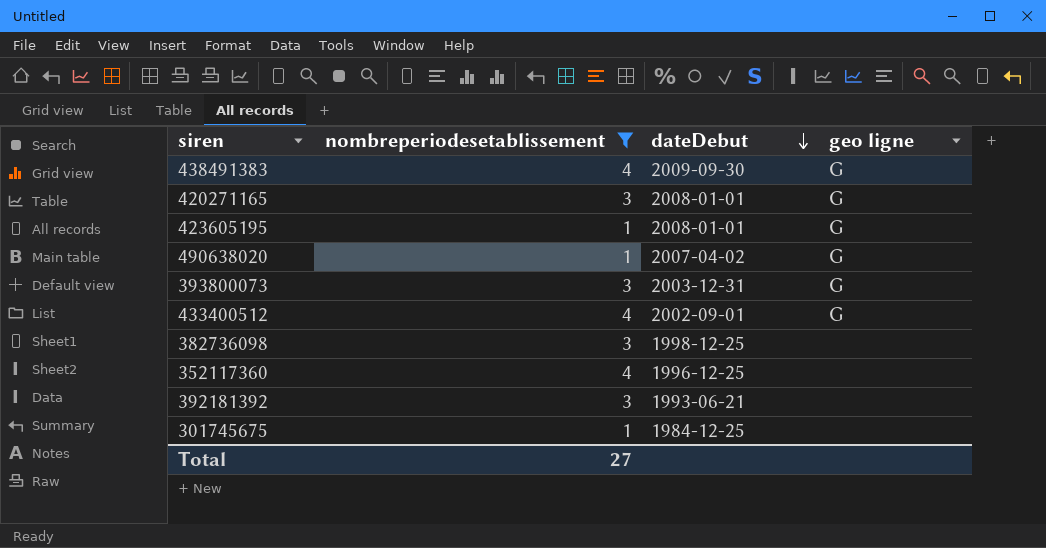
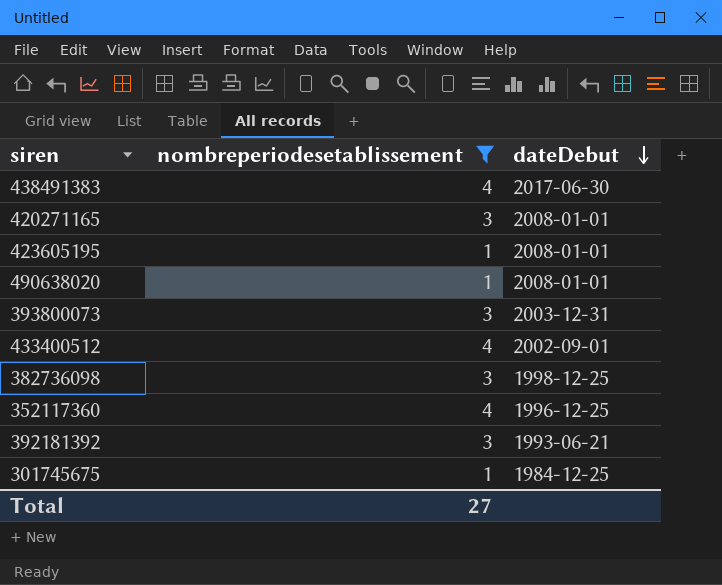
column geo ligne | position: 4 -> none
438491383 | dateDebut: 2009-09-30 -> 2017-06-30
490638020 | dateDebut: 2007-04-02 -> 2008-01-01

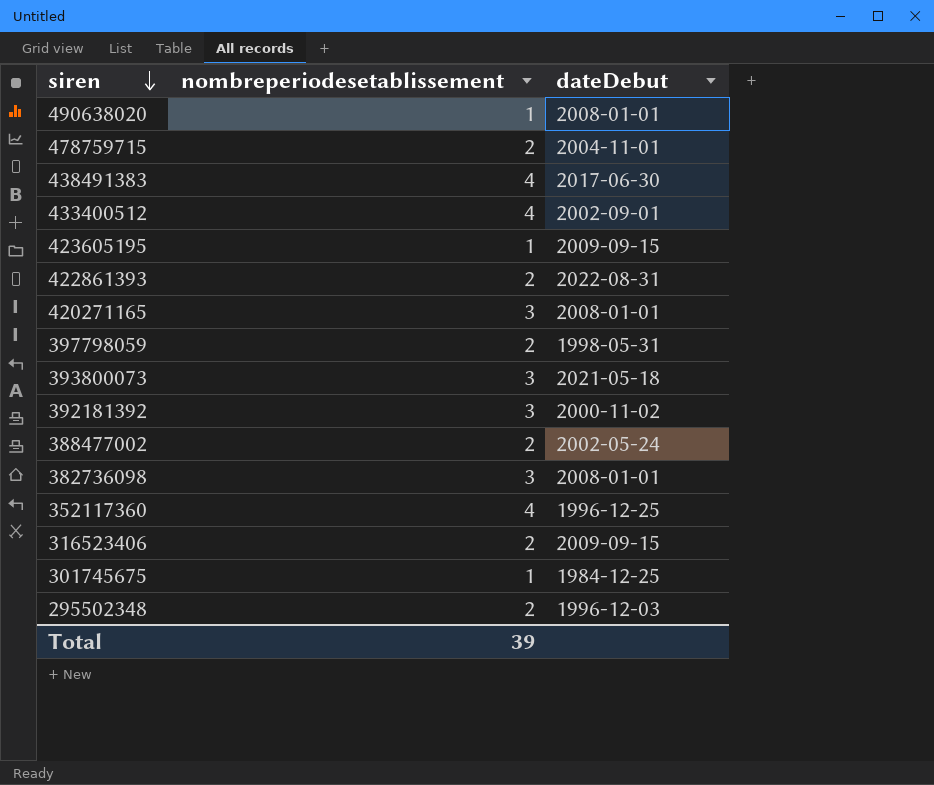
filter: nombreperiodesetablissement != 2 -> none
row order: dateDebut descending -> siren descending
423605195 | dateDebut: 2008-01-01 -> 2009-09-15
393800073 | dateDebut: 2003-12-31 -> 2021-05-18
392181392 | dateDebut: 1993-06-21 -> 2000-11-02
382736098 | dateDebut: 1998-12-25 -> 2008-01-01
Total | nombreperiodesetablissement: 27 -> 39

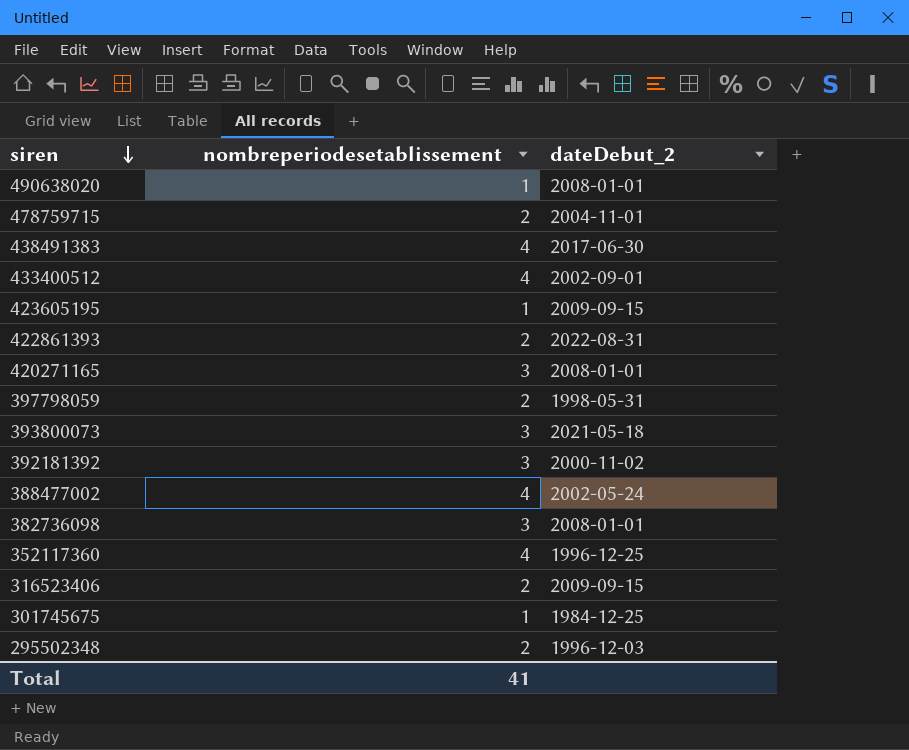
column name: dateDebut -> dateDebut_2
388477002 | nombreperiodesetablissement: 2 -> 4
Total | nombreperiodesetablissement: 39 -> 41

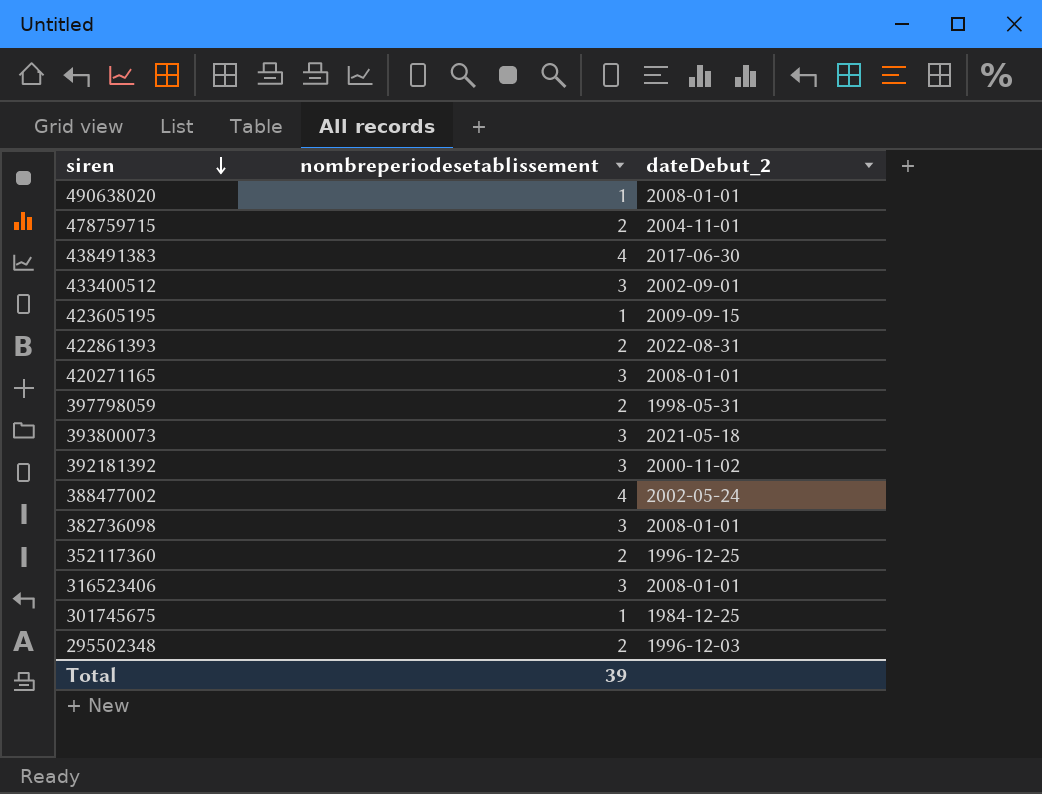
433400512 | nombreperiodesetablissement: 4 -> 3
352117360 | nombreperiodesetablissement: 4 -> 2
316523406 | nombreperiodesetablissement: 2 -> 3
316523406 | dateDebut_2: 2009-09-15 -> 2008-01-01
Total | nombreperiodesetablissement: 41 -> 39

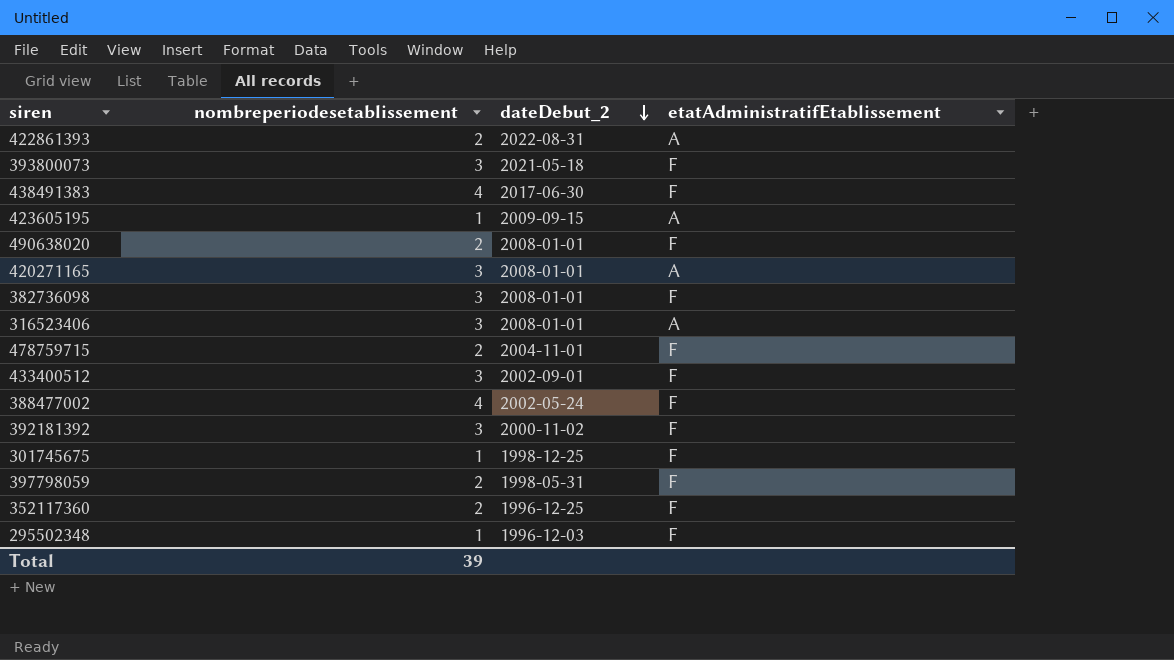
row order: siren descending -> dateDebut_2 descending
column etatAdministratifEtablissement | position: none -> 4
490638020 | nombreperiodesetablissement: 1 -> 2
301745675 | dateDebut_2: 1984-12-25 -> 1998-12-25
295502348 | nombreperiodesetablissement: 2 -> 1

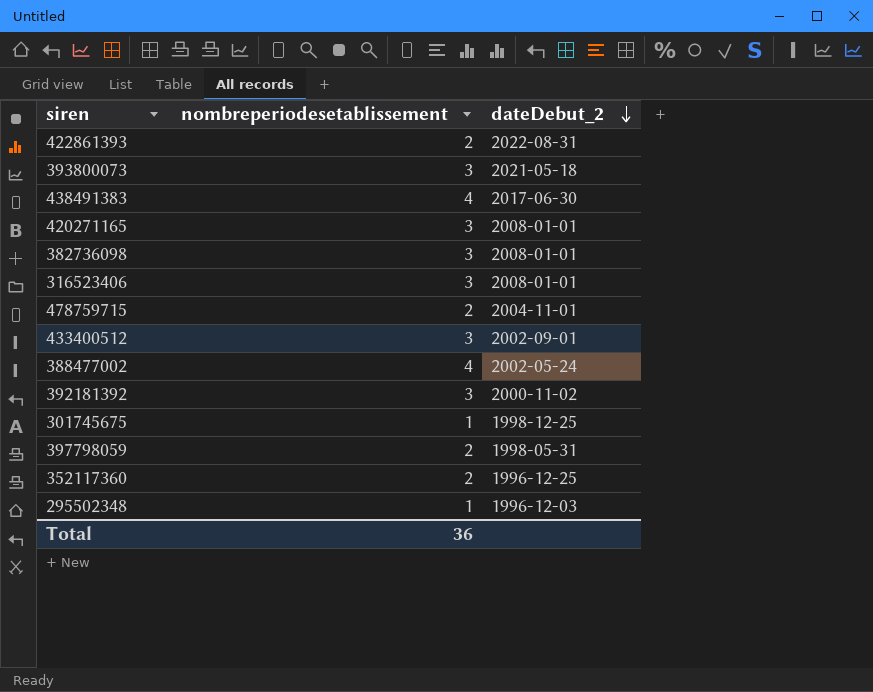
column etatAdministratifEtablissement | position: 4 -> none
row 423605195: 1 | 2009-09-15 | A -> none
row 490638020: 2 | 2008-01-01 | F -> none
Total | nombreperiodesetablissement: 39 -> 36

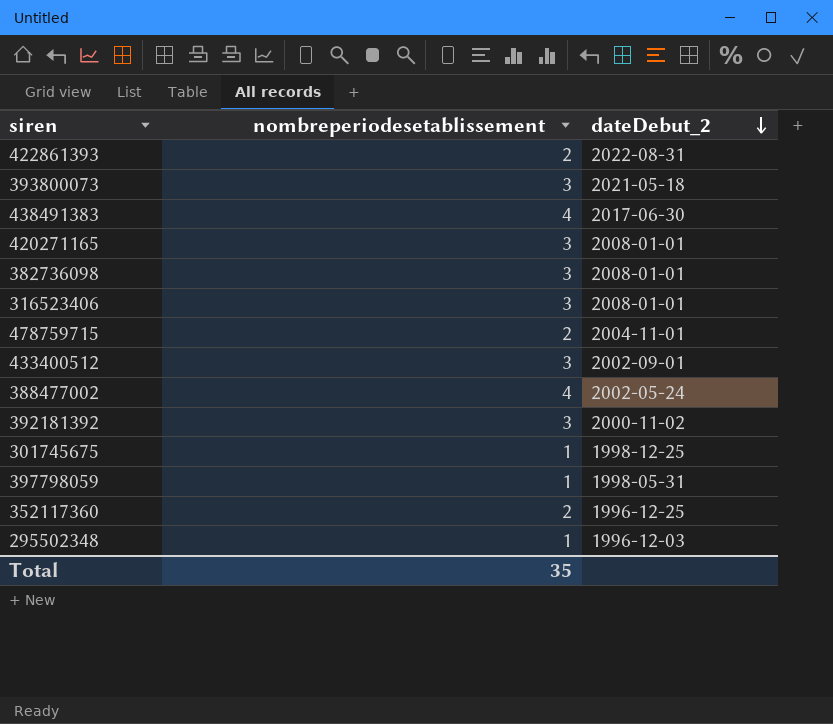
397798059 | nombreperiodesetablissement: 2 -> 1
Total | nombreperiodesetablissement: 36 -> 35

